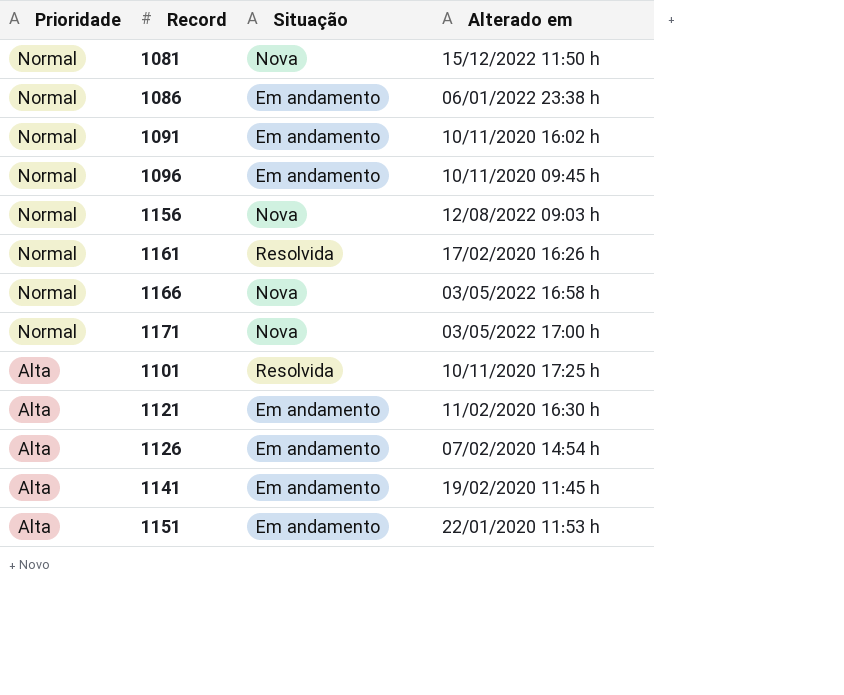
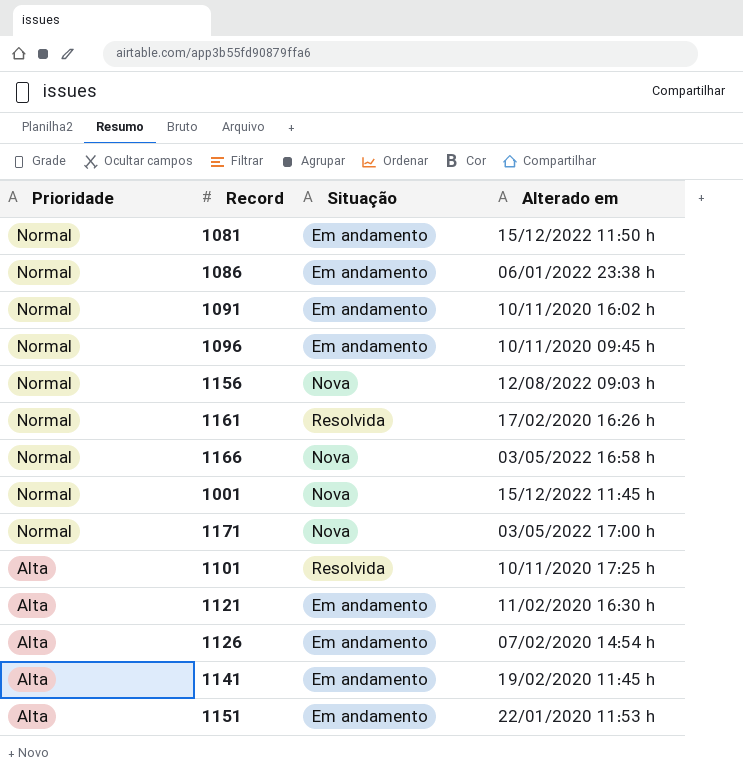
1081 | Situação: Nova -> Em andamento
row 1001: none -> Normal | Nova | 15/12/2022 11:45 h

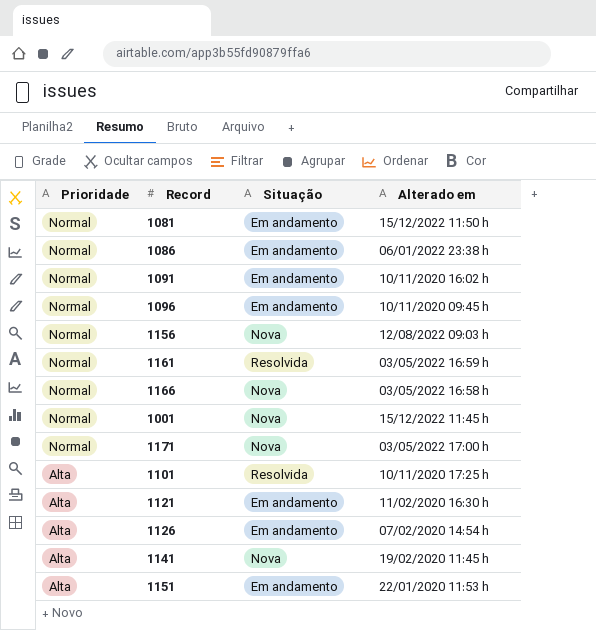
1161 | Alterado em: 17/02/2020 16:26 h -> 03/05/2022 16:59 h
1141 | Situação: Em andamento -> Nova

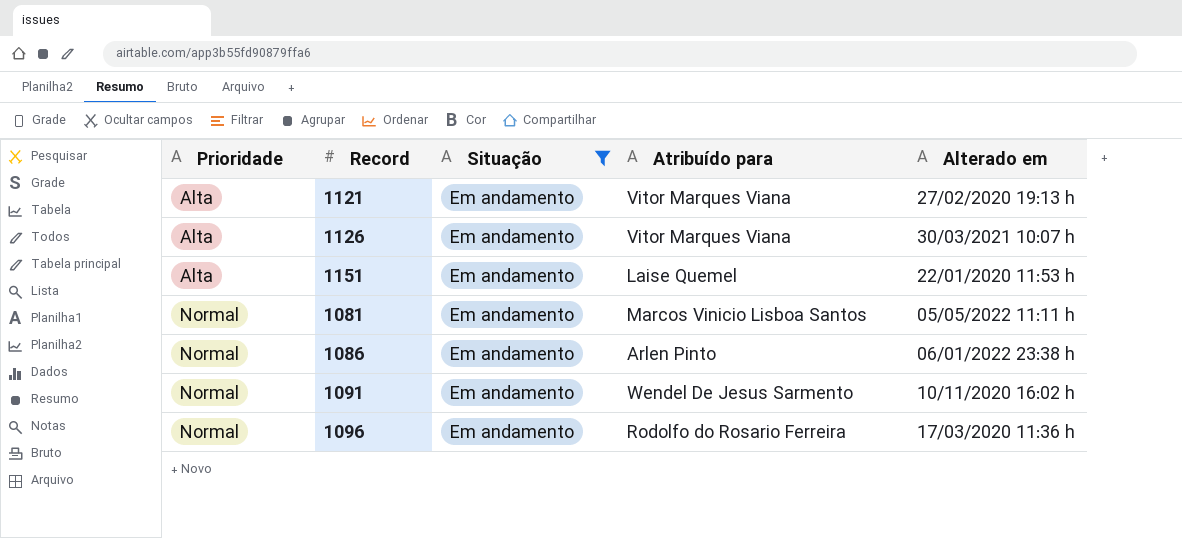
filter: none -> Situação = Em andamento
row order: Prioridade descending -> Prioridade ascending
column Atribuído para | position: none -> 4
1121 | Alterado em: 11/02/2020 16:30 h -> 27/02/2020 19:13 h
1126 | Alterado em: 07/02/2020 14:54 h -> 30/03/2021 10:07 h
1081 | Alterado em: 15/12/2022 11:50 h -> 05/05/2022 11:11 h
1096 | Alterado em: 10/11/2020 09:45 h -> 17/03/2020 11:36 h

